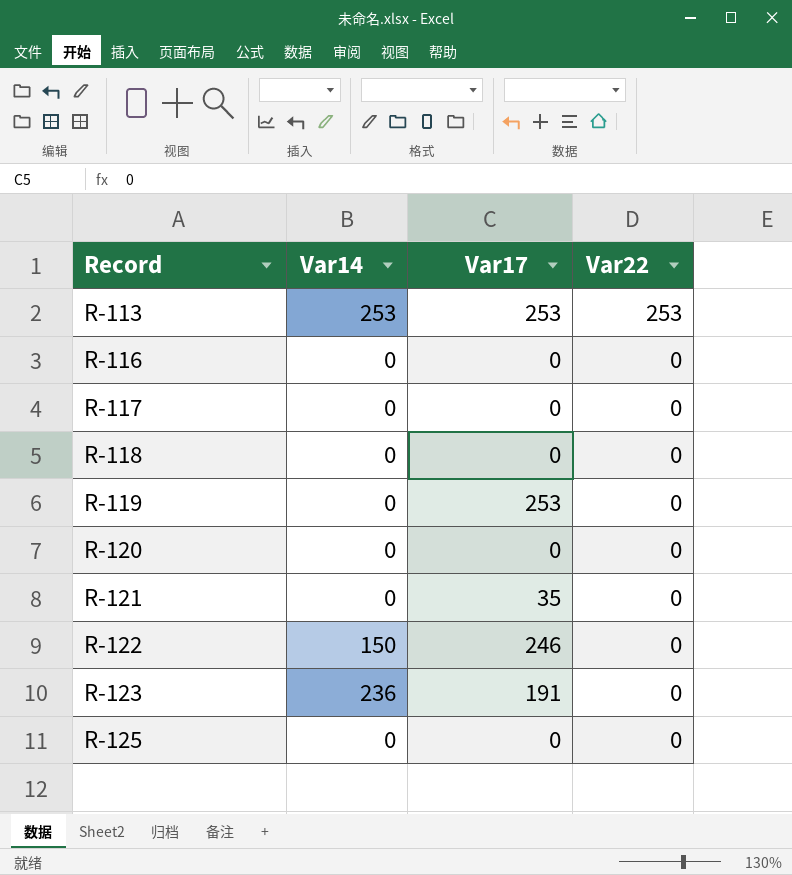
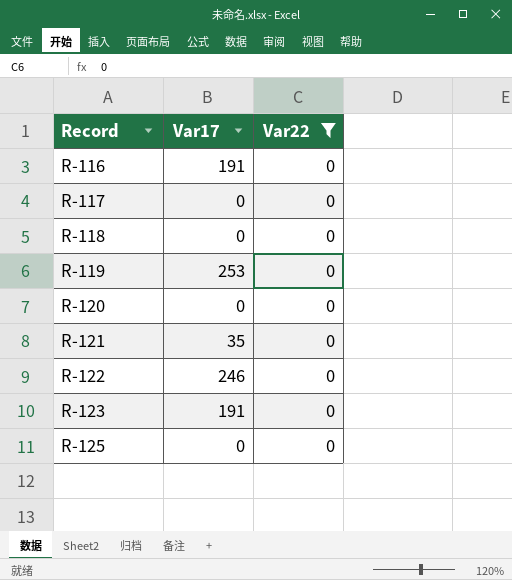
filter: none -> Var22 = 0
column Var14 | position: 2 -> none
R-116 | Var17: 0 -> 191

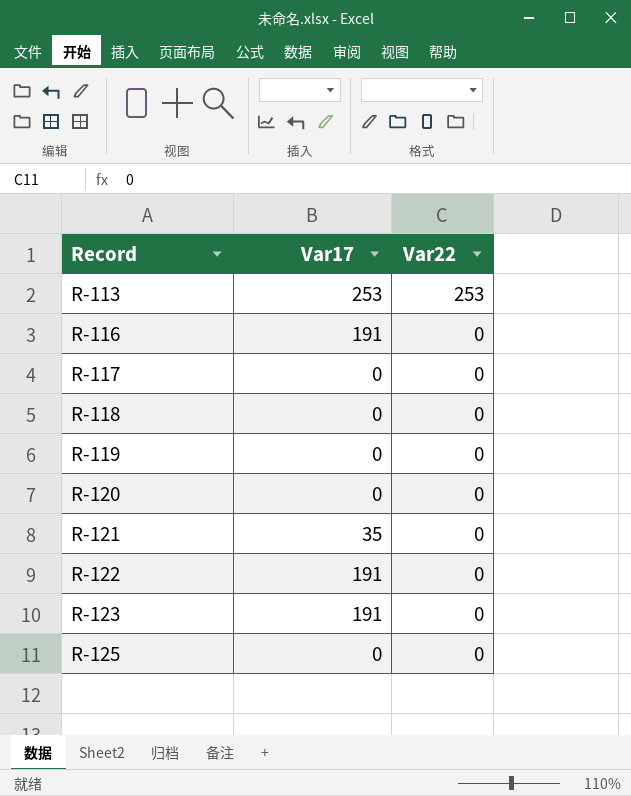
filter: Var22 = 0 -> none
R-119 | Var17: 253 -> 0
R-122 | Var17: 246 -> 191

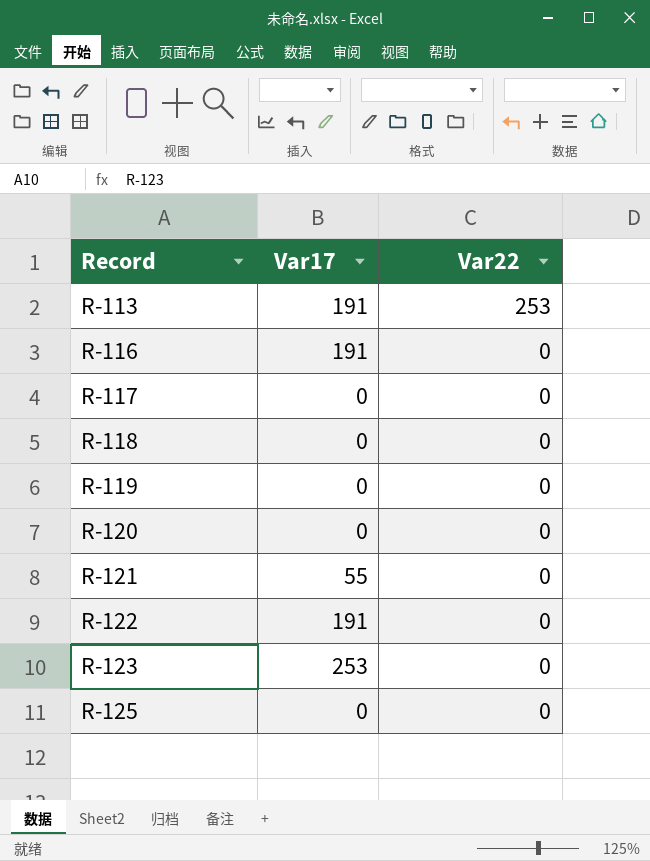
R-113 | Var17: 253 -> 191
R-121 | Var17: 35 -> 55
R-123 | Var17: 191 -> 253

